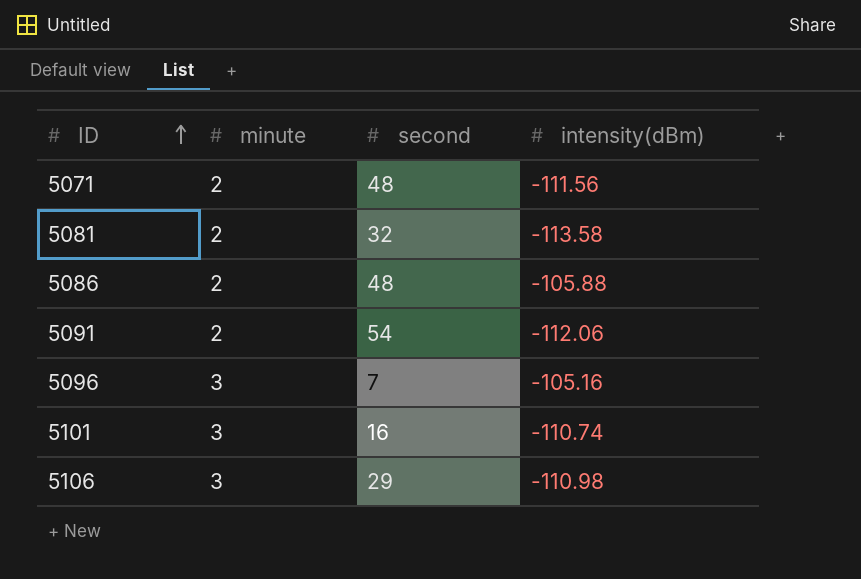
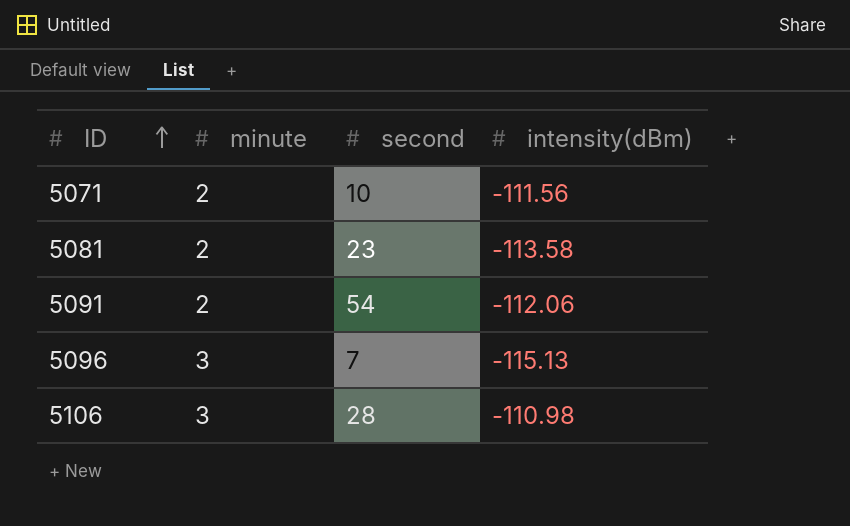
row 5086: 2 | 48 | -105.88 -> none
row 5101: 3 | 16 | -110.74 -> none
5071 | second: 48 -> 10
5081 | second: 32 -> 23
5096 | intensity(dBm): -105.16 -> -115.13
5106 | second: 29 -> 28

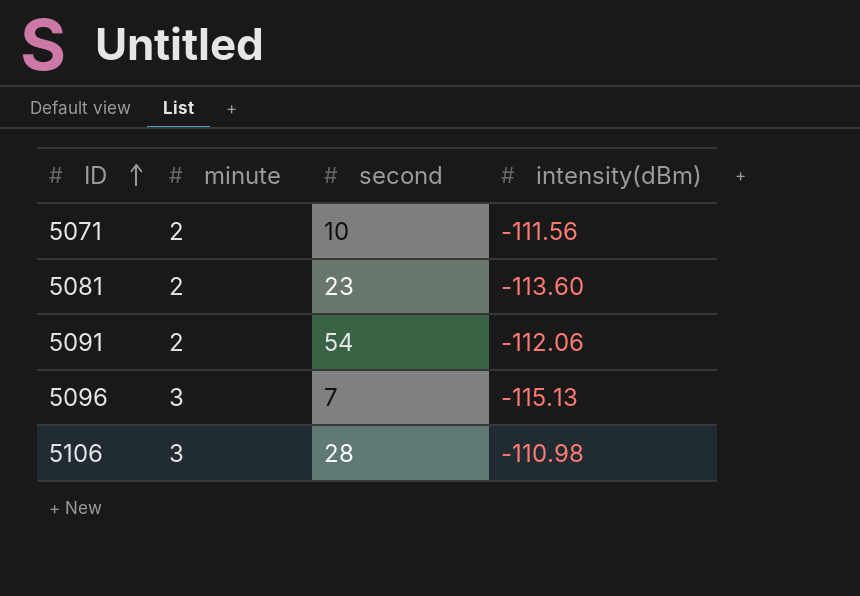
5081 | intensity(dBm): -113.58 -> -113.60

